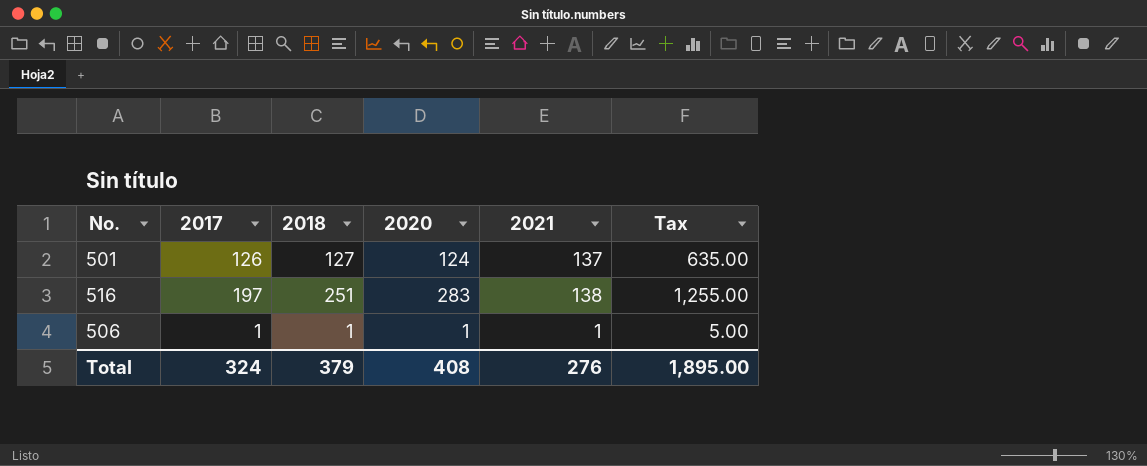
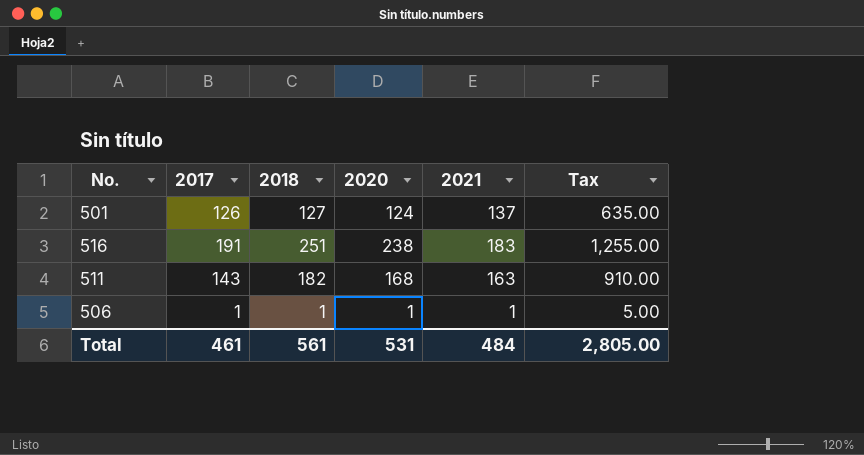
516 | 2017: 197 -> 191
516 | 2020: 283 -> 238
516 | 2021: 138 -> 183
row 511: none -> 143 | 182 | 168 | 163 | 910.00
Total | 2017: 324 -> 461
Total | 2018: 379 -> 561
Total | 2020: 408 -> 531
Total | 2021: 276 -> 484
Total | Tax: 1,895.00 -> 2,805.00

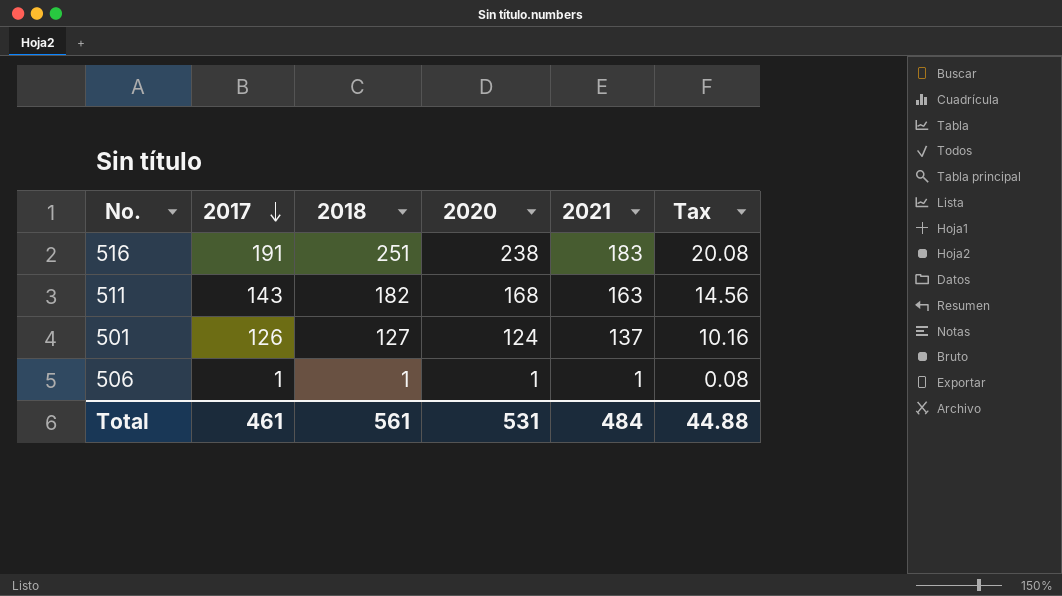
row order: none -> 2017 descending
column Tax | formula: [2018] * 5 -> [2018] * 0.08
Total | Tax: 2,805.00 -> 44.88

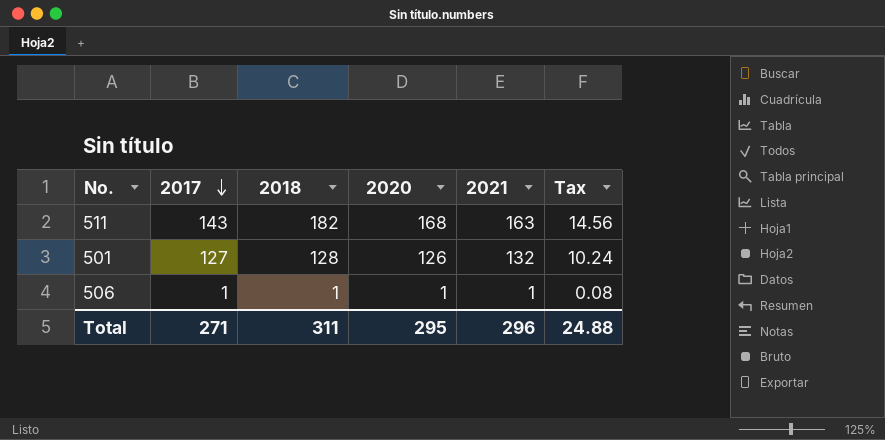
row 516: 191 | 251 | 238 | 183 | 20.08 -> none
501 | 2017: 126 -> 127
501 | 2018: 127 -> 128
501 | 2020: 124 -> 126
501 | 2021: 137 -> 132
501 | Tax: 10.16 -> 10.24
Total | 2017: 461 -> 271
Total | 2018: 561 -> 311
Total | 2020: 531 -> 295
Total | 2021: 484 -> 296
Total | Tax: 44.88 -> 24.88

